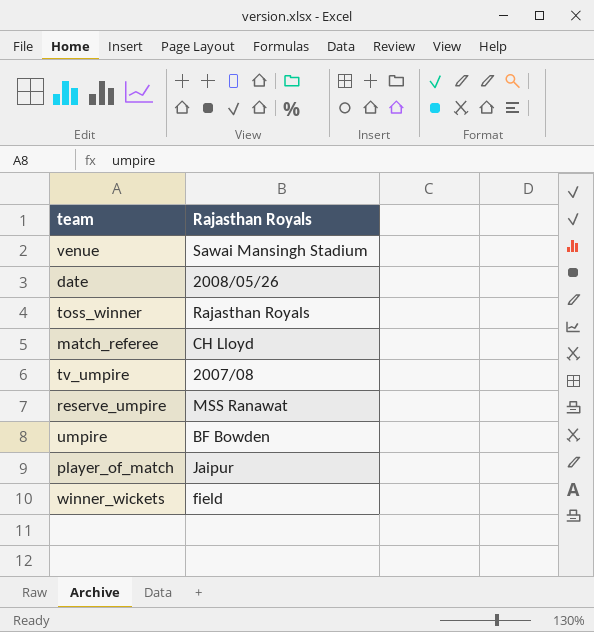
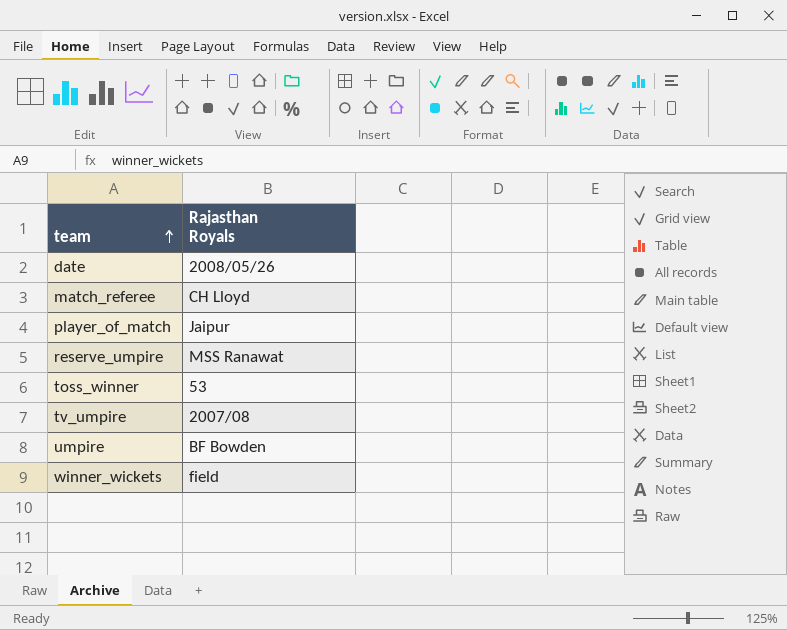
row order: none -> team ascending
row venue: Sawai Mansingh Stadium -> none
toss_winner | Rajasthan Royals: Rajasthan Royals -> 53

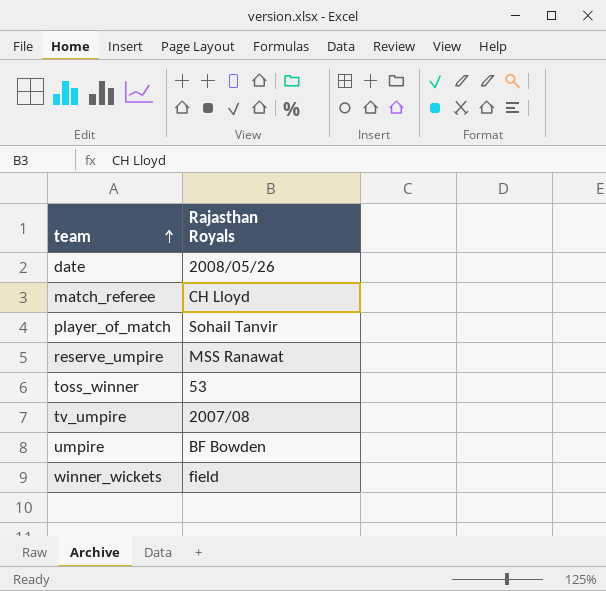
player_of_match | Rajasthan Royals: Jaipur -> Sohail Tanvir

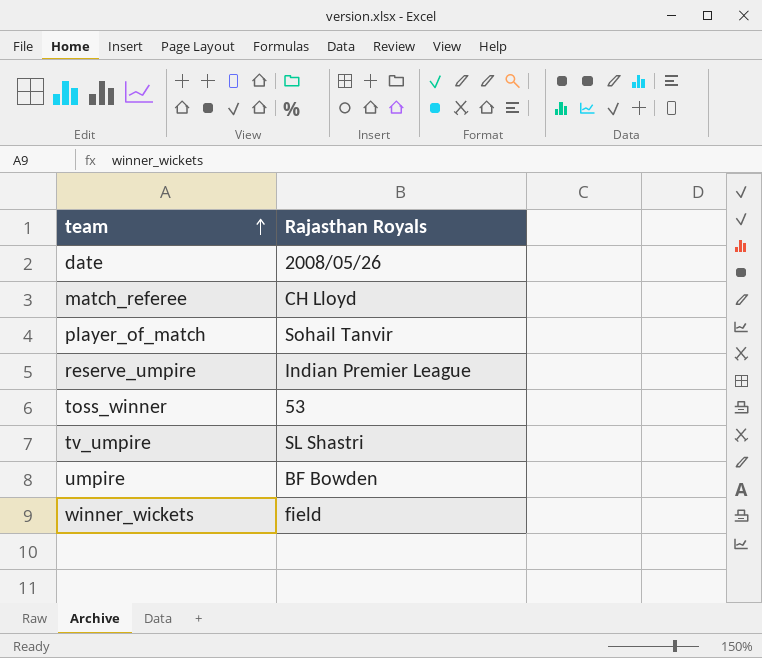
reserve_umpire | Rajasthan Royals: MSS Ranawat -> Indian Premier League
tv_umpire | Rajasthan Royals: 2007/08 -> SL Shastri

